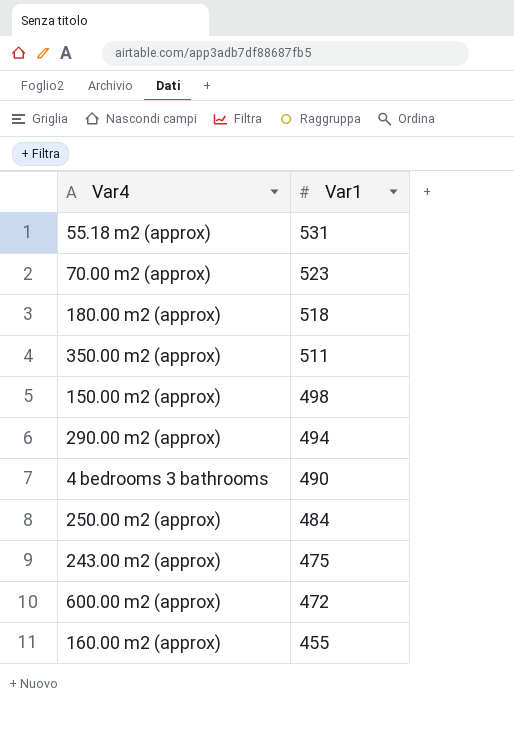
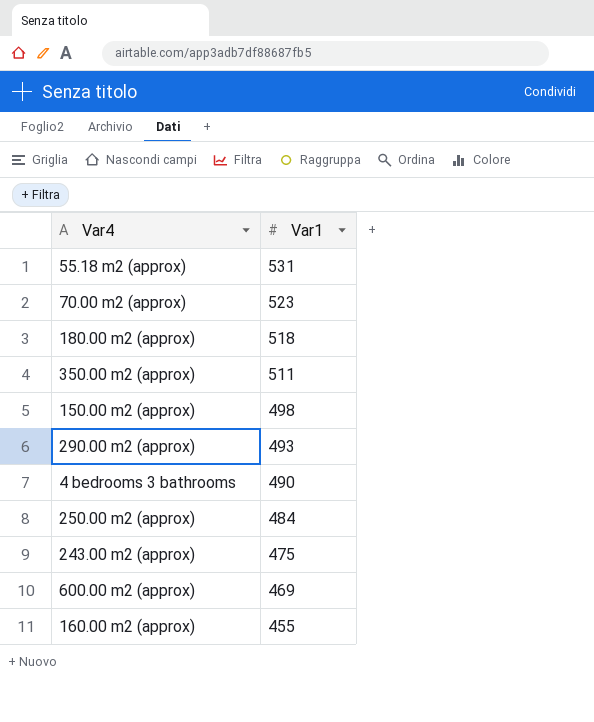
290.00 m2 (approx) | Var1: 494 -> 493
600.00 m2 (approx) | Var1: 472 -> 469

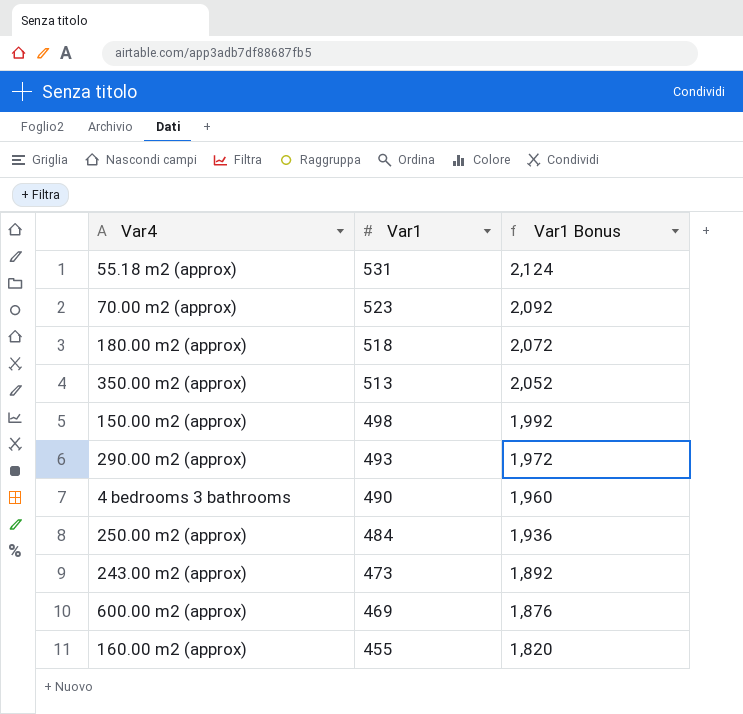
column Var1 Bonus | formula: none -> [Var1] * 4
350.00 m2 (approx) | Var1: 511 -> 513
243.00 m2 (approx) | Var1: 475 -> 473

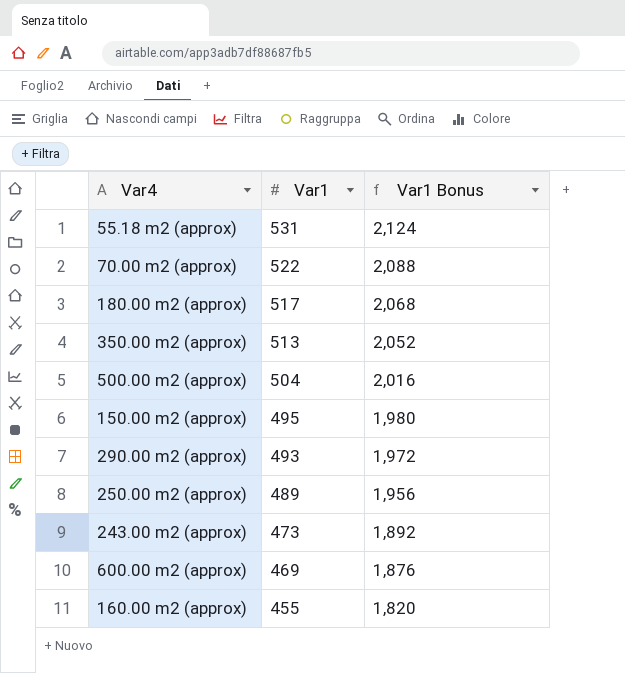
row 4 bedrooms 3 bathrooms: 490 | 1,960 -> none
70.00 m2 (approx) | Var1: 523 -> 522
70.00 m2 (approx) | Var1 Bonus: 2,092 -> 2,088
180.00 m2 (approx) | Var1: 518 -> 517
180.00 m2 (approx) | Var1 Bonus: 2,072 -> 2,068
row 500.00 m2 (approx): none -> 504 | 2,016
150.00 m2 (approx) | Var1: 498 -> 495
150.00 m2 (approx) | Var1 Bonus: 1,992 -> 1,980
250.00 m2 (approx) | Var1: 484 -> 489
250.00 m2 (approx) | Var1 Bonus: 1,936 -> 1,956

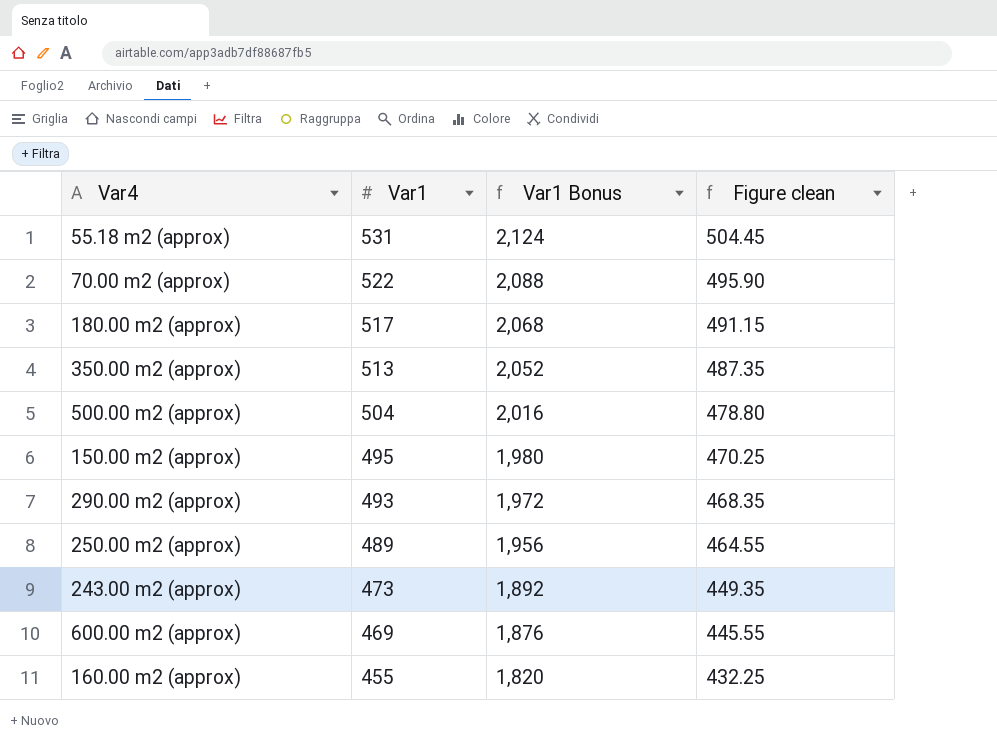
column Figure clean | formula: none -> [Var1] * 0.95

